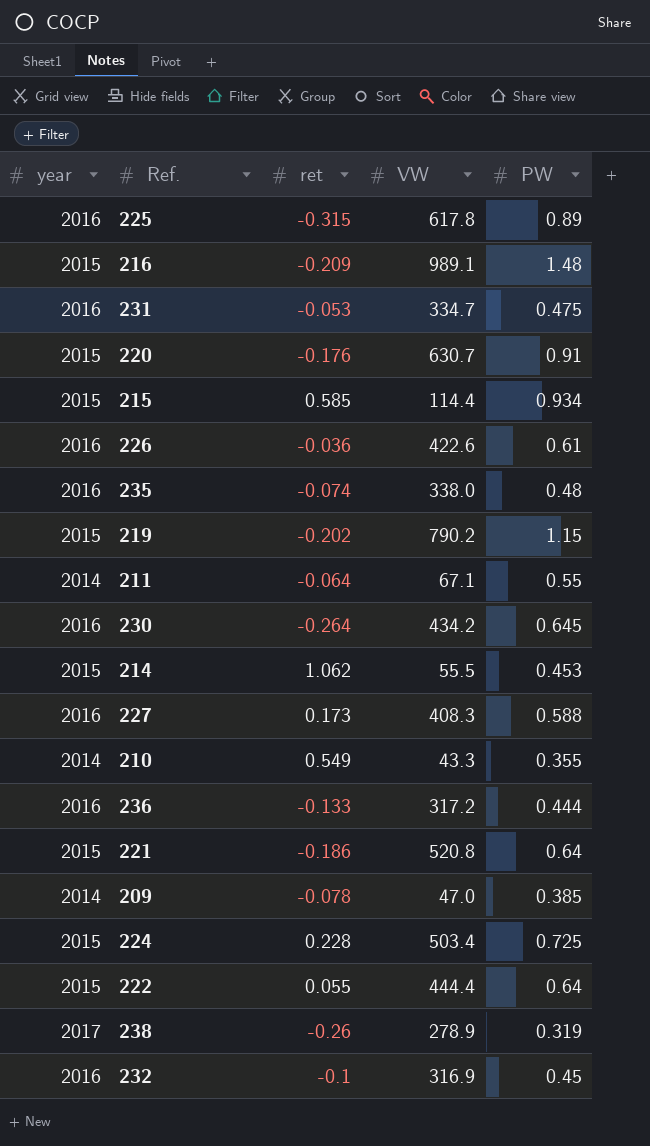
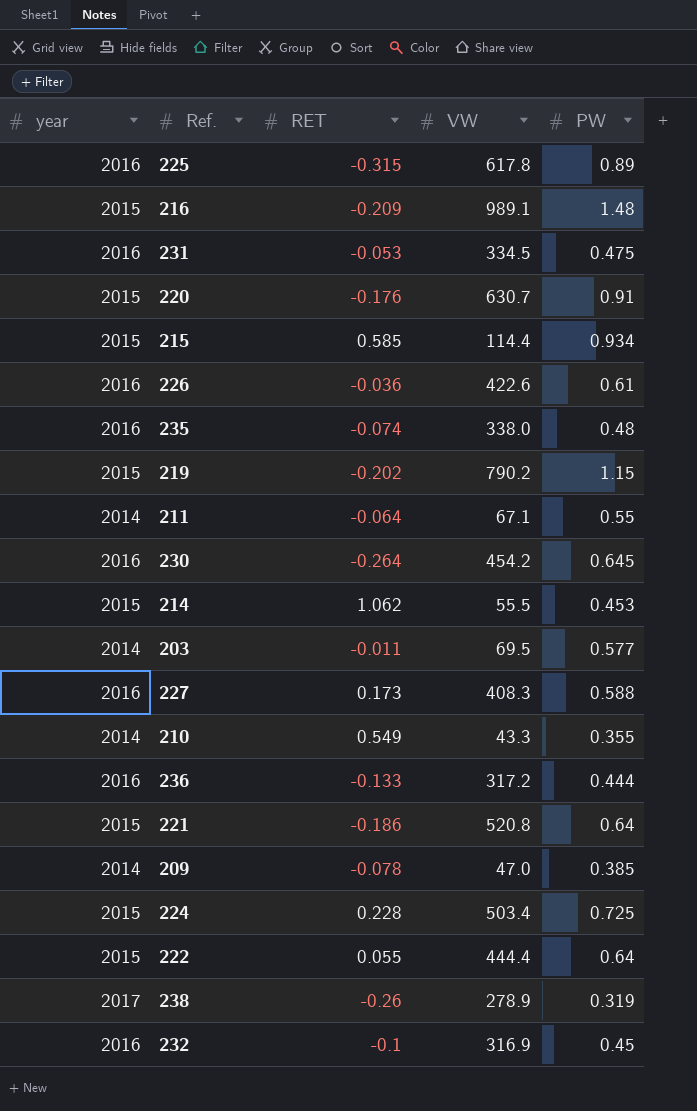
column name: ret -> RET
231 | VW: 334.7 -> 334.5
230 | VW: 434.2 -> 454.2
row 203: none -> 2014 | -0.011 | 69.5 | 0.577

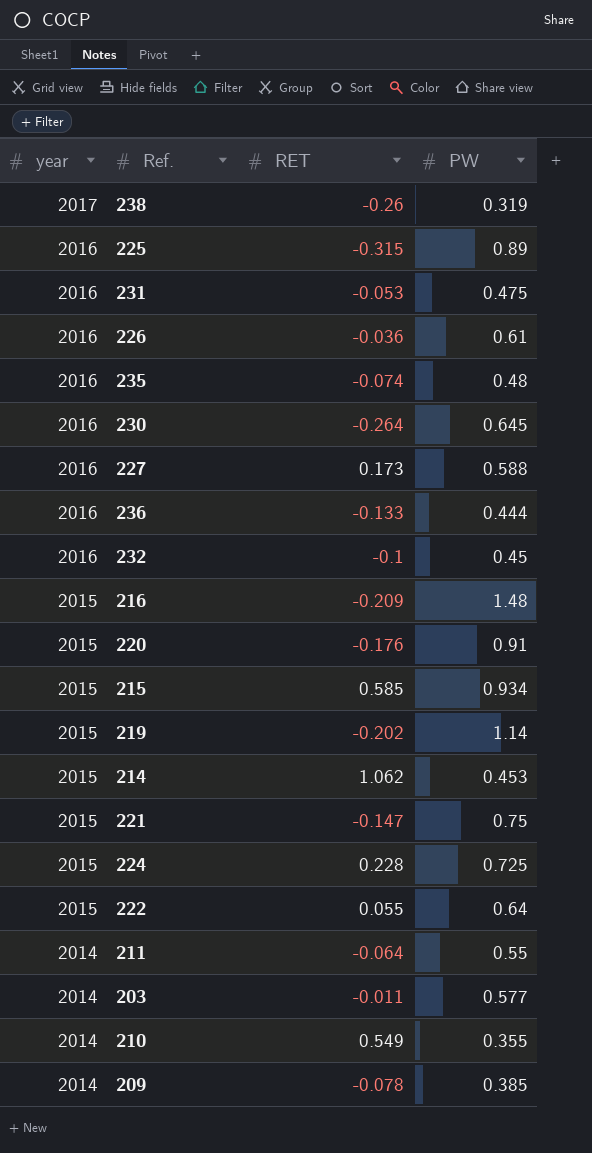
row order: none -> year descending
column VW | position: 4 -> none
219 | PW: 1.15 -> 1.14
221 | RET: -0.186 -> -0.147
221 | PW: 0.64 -> 0.75

